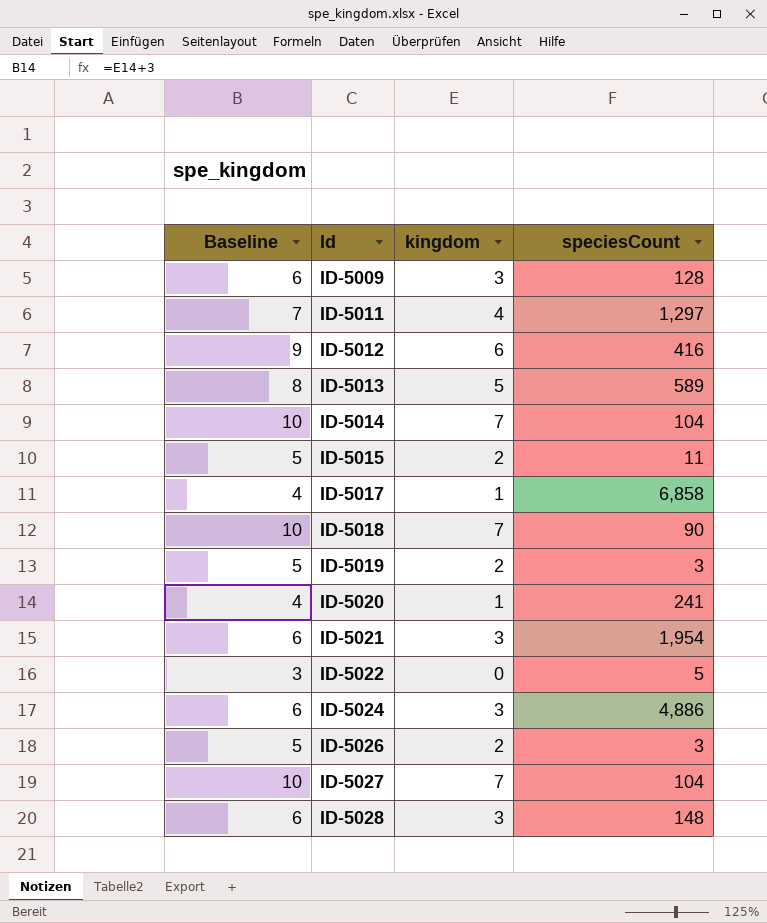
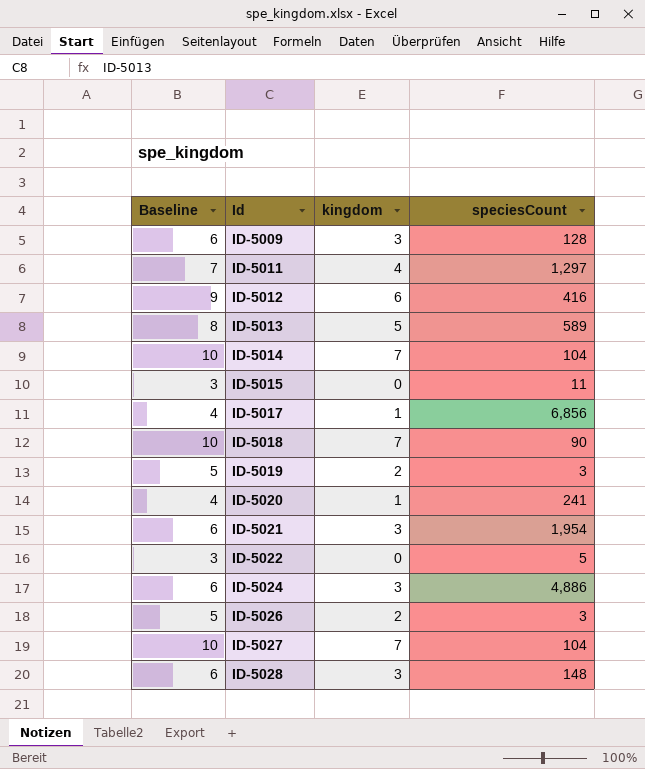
ID-5015 | Baseline: 5 -> 3
ID-5015 | kingdom: 2 -> 0
ID-5017 | speciesCount: 6,858 -> 6,856

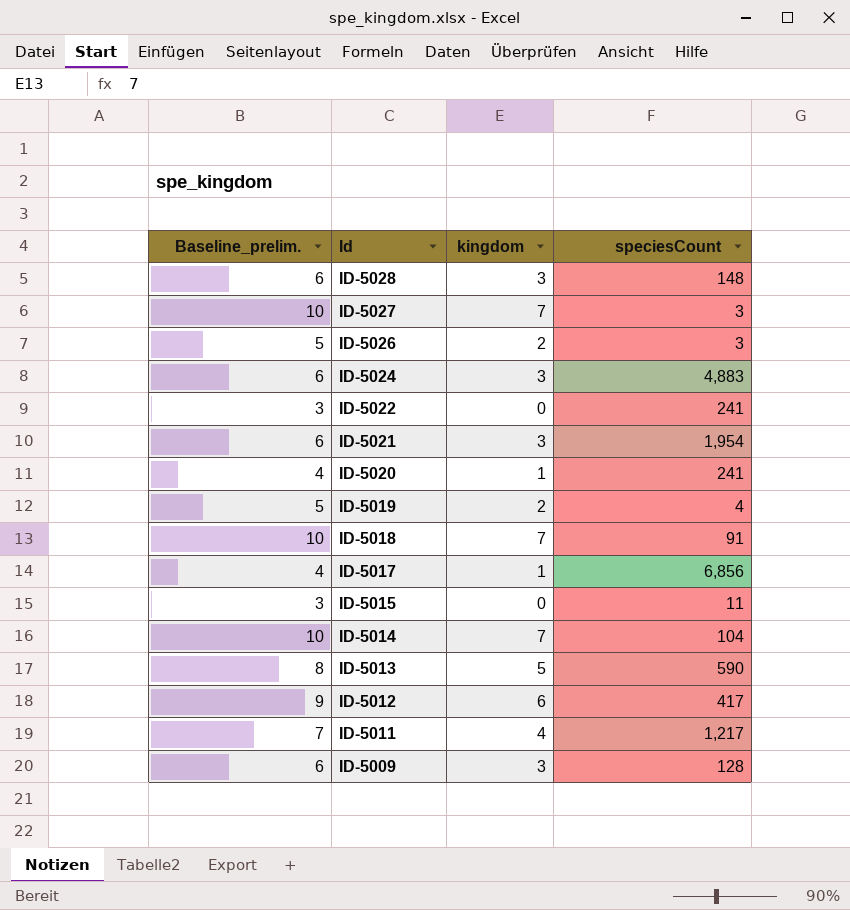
row order: Id ascending -> Id descending
column name: Baseline -> Baseline_prelim.
ID-5027 | speciesCount: 104 -> 3
ID-5024 | speciesCount: 4,886 -> 4,883
ID-5022 | speciesCount: 5 -> 241
ID-5019 | speciesCount: 3 -> 4
ID-5018 | speciesCount: 90 -> 91
ID-5013 | speciesCount: 589 -> 590
ID-5012 | speciesCount: 416 -> 417
ID-5011 | speciesCount: 1,297 -> 1,217

